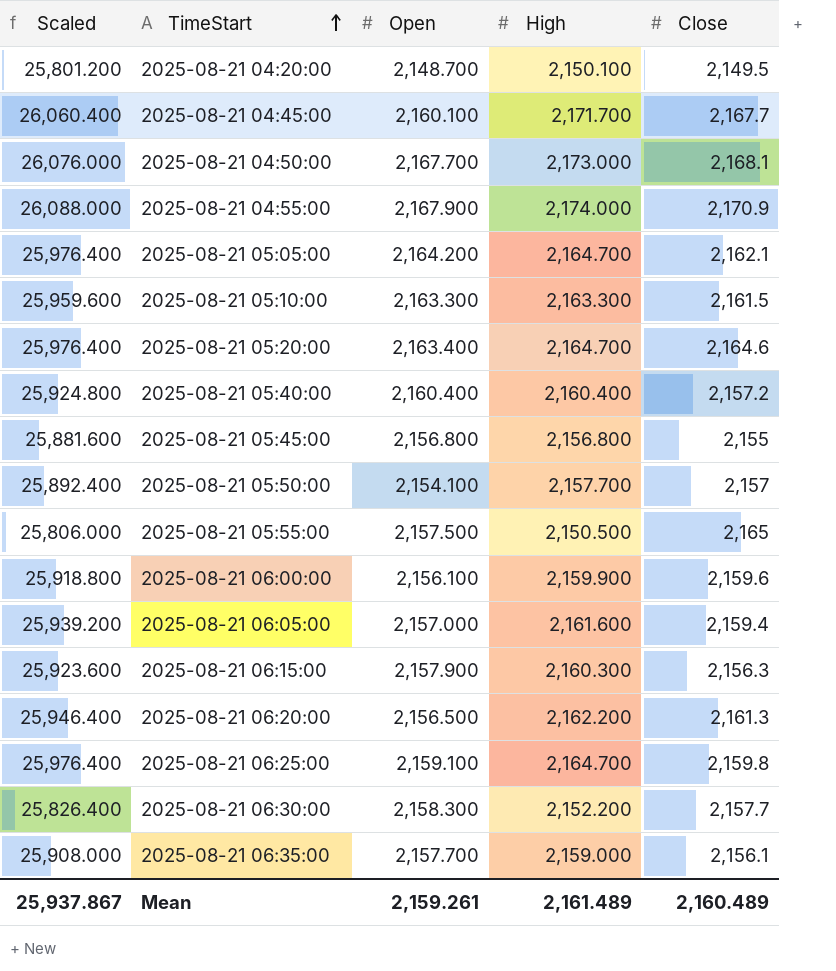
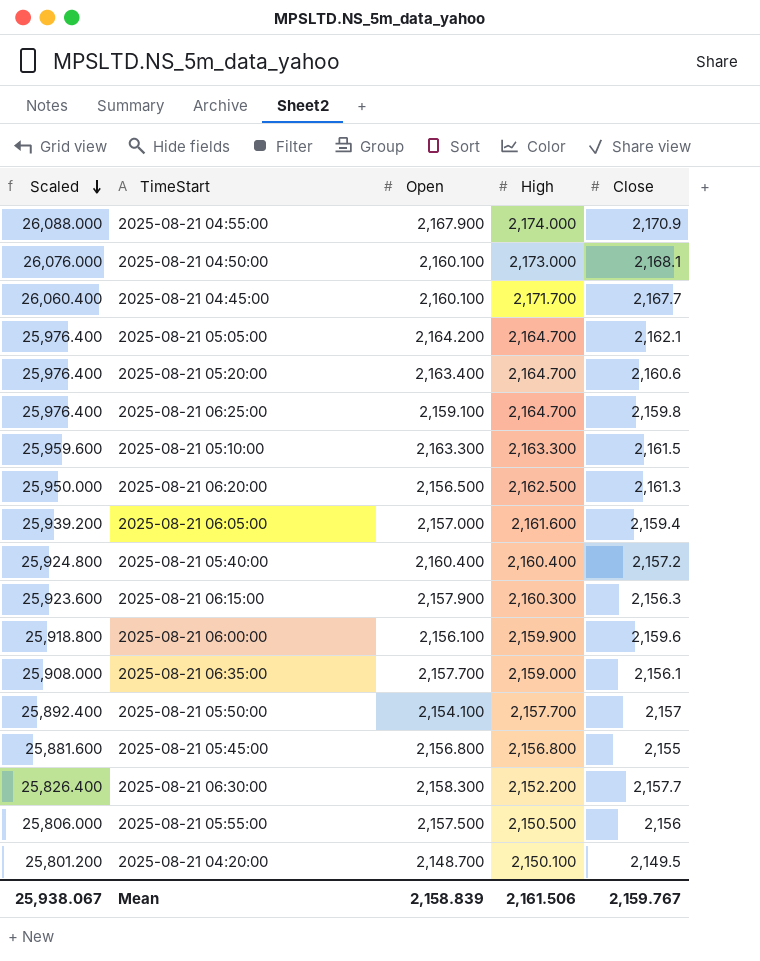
row order: TimeStart ascending -> Scaled descending
2025-08-21 04:50:00 | Open: 2,167.700 -> 2,160.100
2025-08-21 05:20:00 | Close: 2,164.6 -> 2,160.6
2025-08-21 06:20:00 | Scaled: 25,946.400 -> 25,950.000
2025-08-21 06:20:00 | High: 2,162.200 -> 2,162.500
2025-08-21 05:55:00 | Close: 2,165 -> 2,156
Mean | Scaled: 25,937.867 -> 25,938.067
Mean | Open: 2,159.261 -> 2,158.839
Mean | High: 2,161.489 -> 2,161.506
Mean | Close: 2,160.489 -> 2,159.767

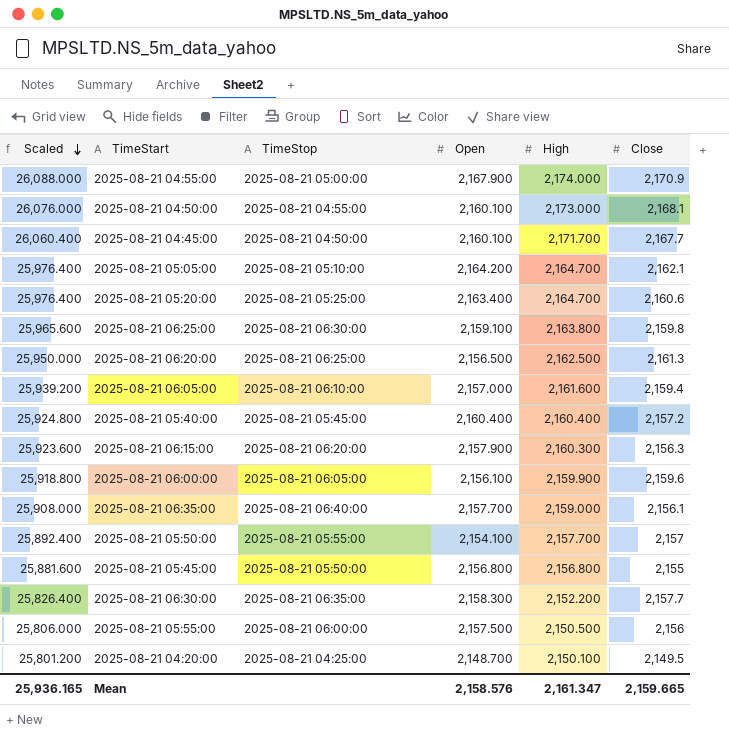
column TimeStop | position: none -> 3
row 2025-08-21 05:10:00: 25,959.600 | 2,163.300 | 2,163.300 | 2,161.5 -> none
2025-08-21 06:25:00 | Scaled: 25,976.400 -> 25,965.600
2025-08-21 06:25:00 | High: 2,164.700 -> 2,163.800
Mean | Scaled: 25,938.067 -> 25,936.165
Mean | Open: 2,158.839 -> 2,158.576
Mean | High: 2,161.506 -> 2,161.347
Mean | Close: 2,159.767 -> 2,159.665

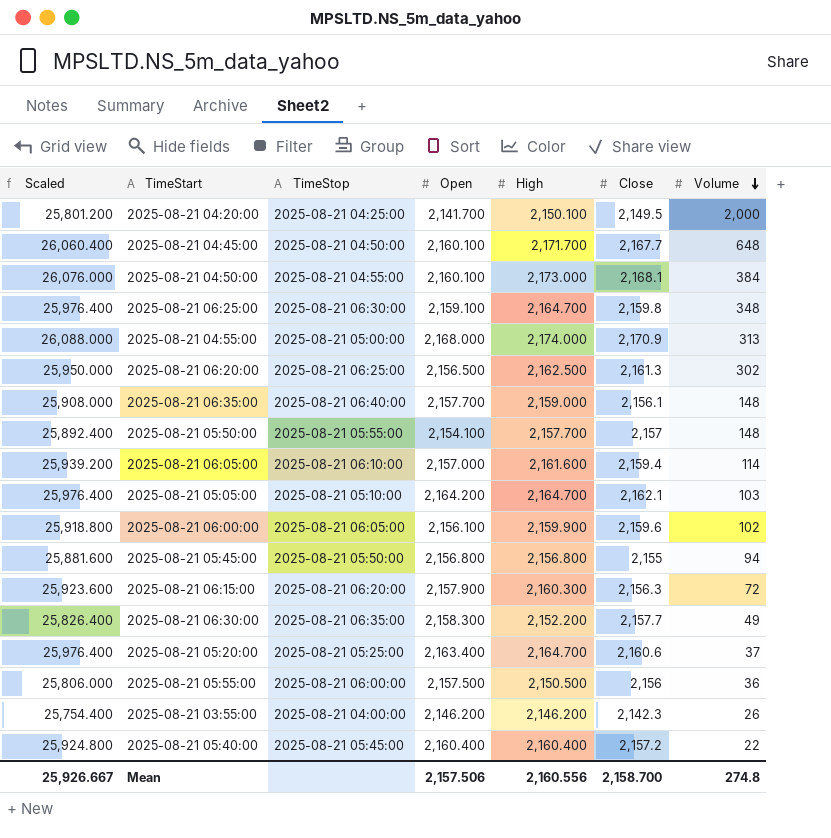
row order: Scaled descending -> Volume descending
column Volume | position: none -> 7
2025-08-21 04:20:00 | Open: 2,148.700 -> 2,141.700
2025-08-21 06:25:00 | Scaled: 25,965.600 -> 25,976.400
2025-08-21 06:25:00 | High: 2,163.800 -> 2,164.700
2025-08-21 04:55:00 | Open: 2,167.900 -> 2,168.000
row 2025-08-21 03:55:00: none -> 25,754.400 | 2025-08-21 04:00:00 | 2,146.200 | 2,146.200 | 2,142.3 | 26
Mean | Scaled: 25,936.165 -> 25,926.667
Mean | Open: 2,158.576 -> 2,157.506
Mean | High: 2,161.347 -> 2,160.556
Mean | Close: 2,159.665 -> 2,158.700

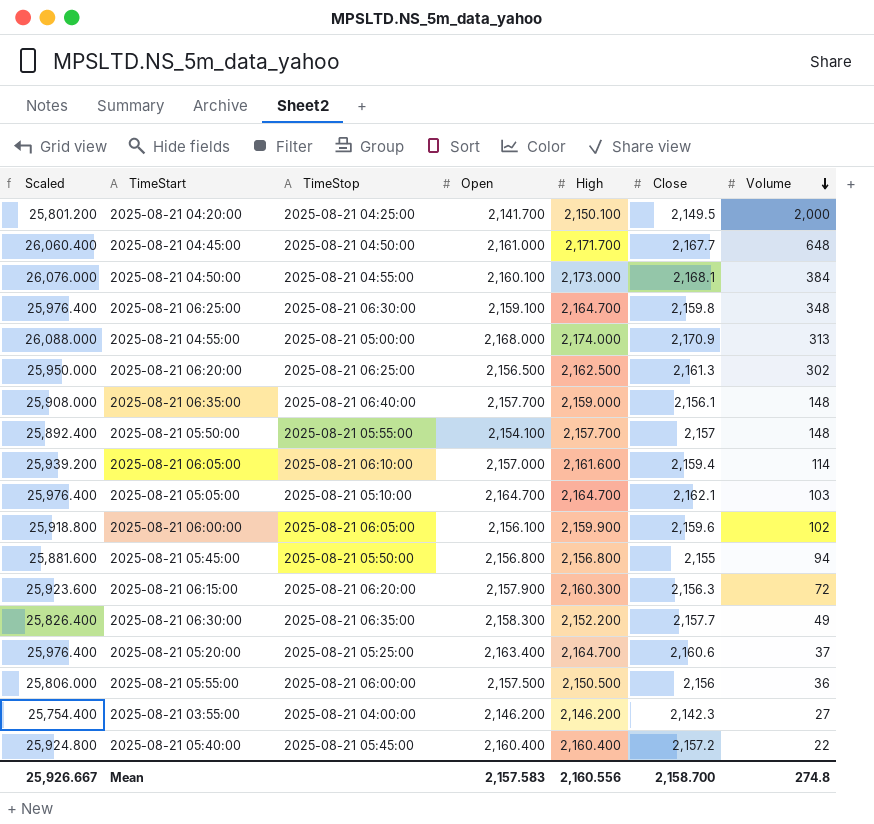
2025-08-21 04:45:00 | Open: 2,160.100 -> 2,161.000
2025-08-21 05:05:00 | Open: 2,164.200 -> 2,164.700
2025-08-21 03:55:00 | Volume: 26 -> 27
Mean | Open: 2,157.506 -> 2,157.583

